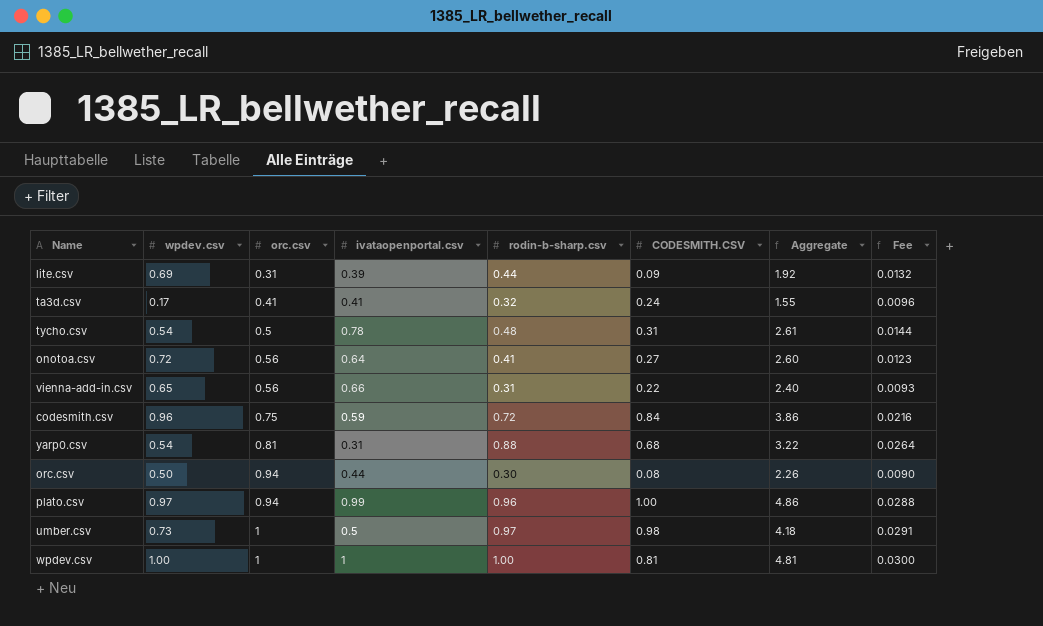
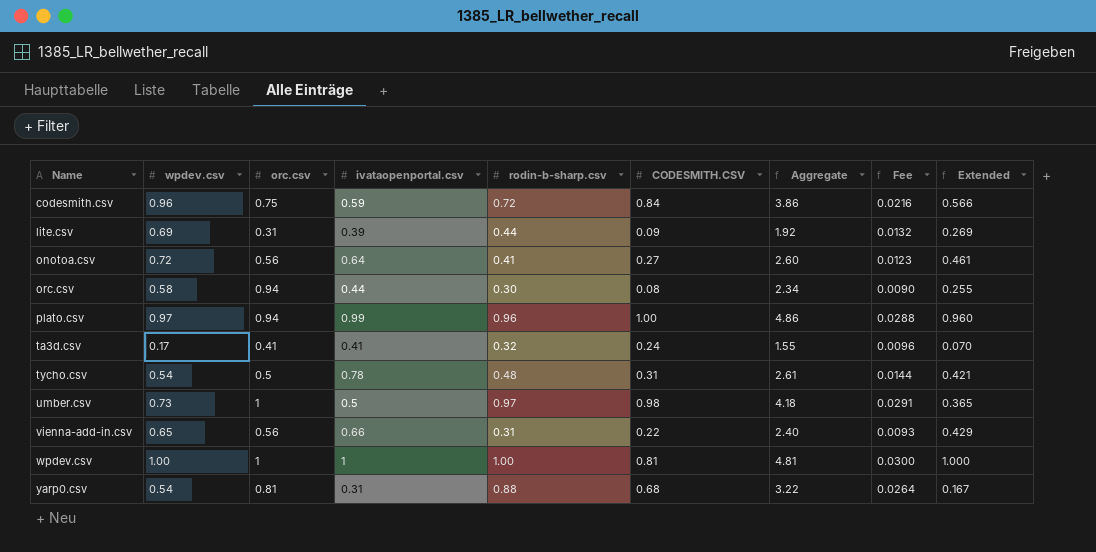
row order: orc.csv ascending -> Name ascending
column Extended | formula: none -> [wpdev.csv] * [ivataopenportal.csv]
orc.csv | wpdev.csv: 0.50 -> 0.58
orc.csv | Aggregate: 2.26 -> 2.34

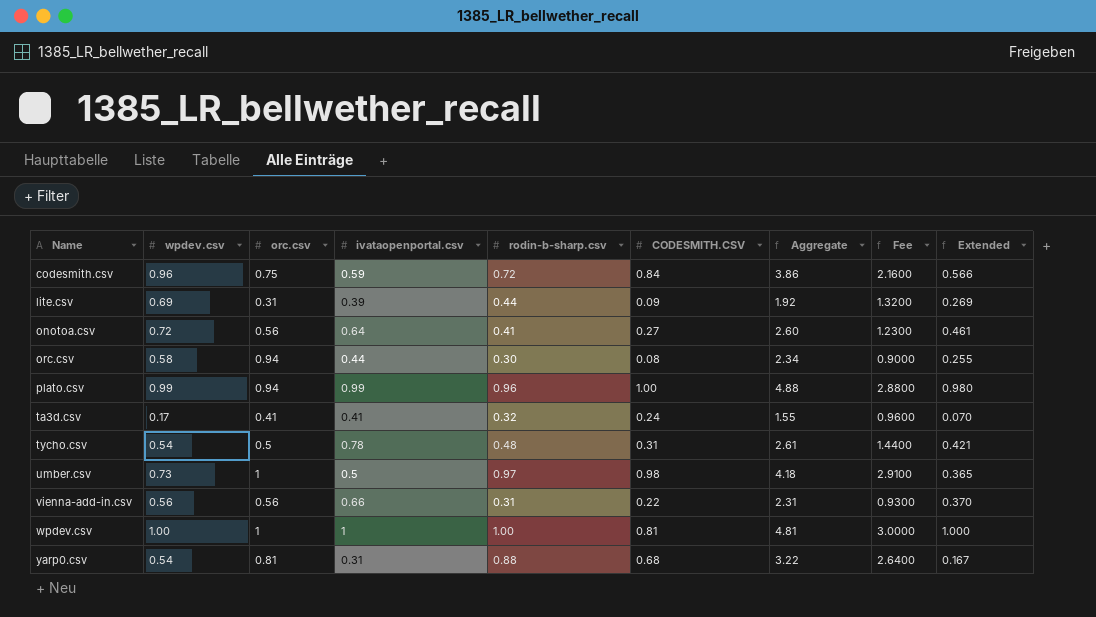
column Fee | formula: [rodin-b-sharp.csv] * 0.03 -> [rodin-b-sharp.csv] * 3
plato.csv | wpdev.csv: 0.97 -> 0.99
plato.csv | Aggregate: 4.86 -> 4.88
plato.csv | Extended: 0.960 -> 0.980
vienna-add-in.csv | wpdev.csv: 0.65 -> 0.56
vienna-add-in.csv | Aggregate: 2.40 -> 2.31
vienna-add-in.csv | Extended: 0.429 -> 0.370

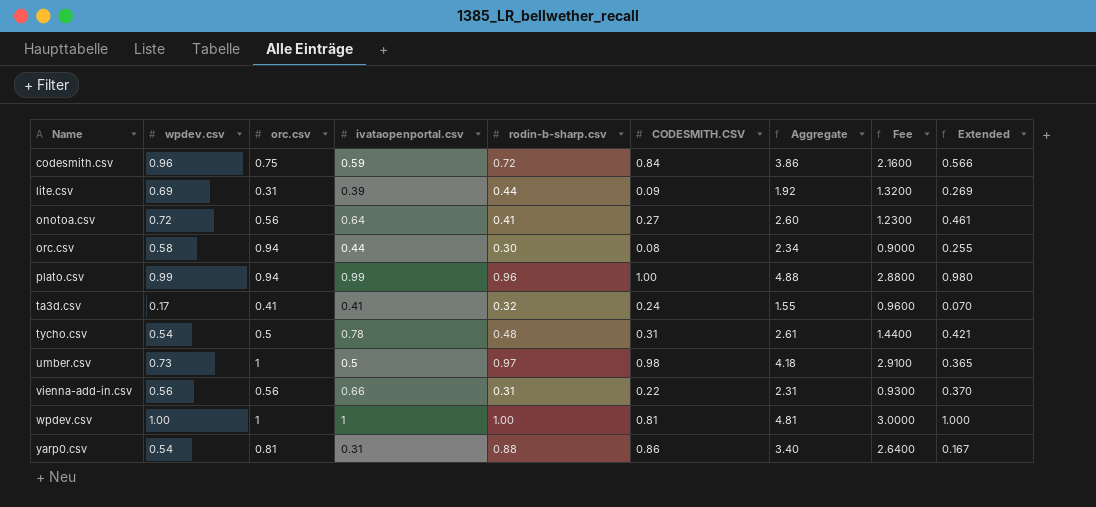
yarp0.csv | CODESMITH.CSV: 0.68 -> 0.86
yarp0.csv | Aggregate: 3.22 -> 3.40

